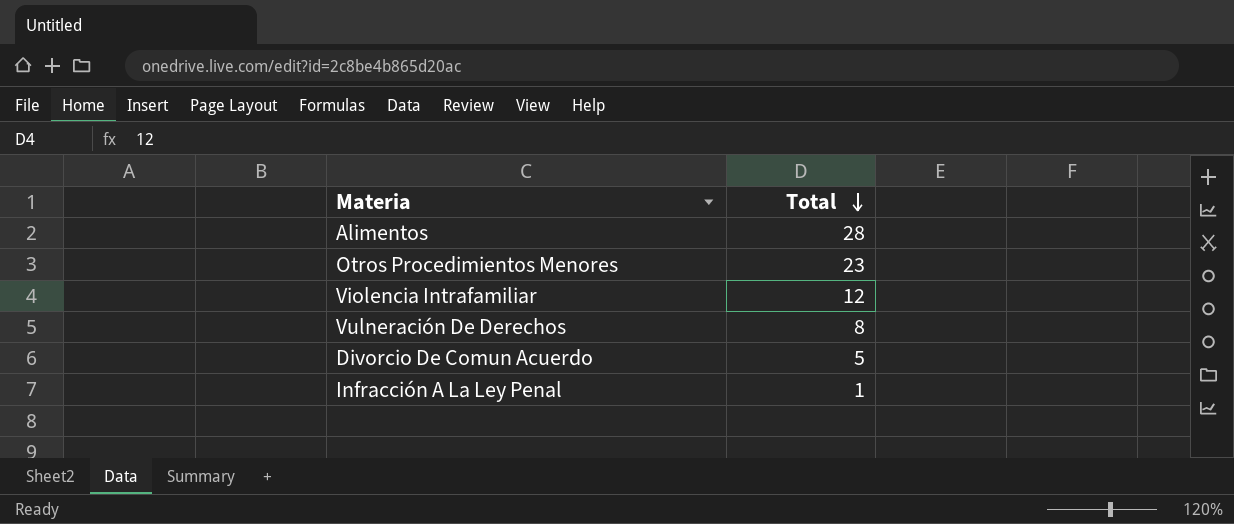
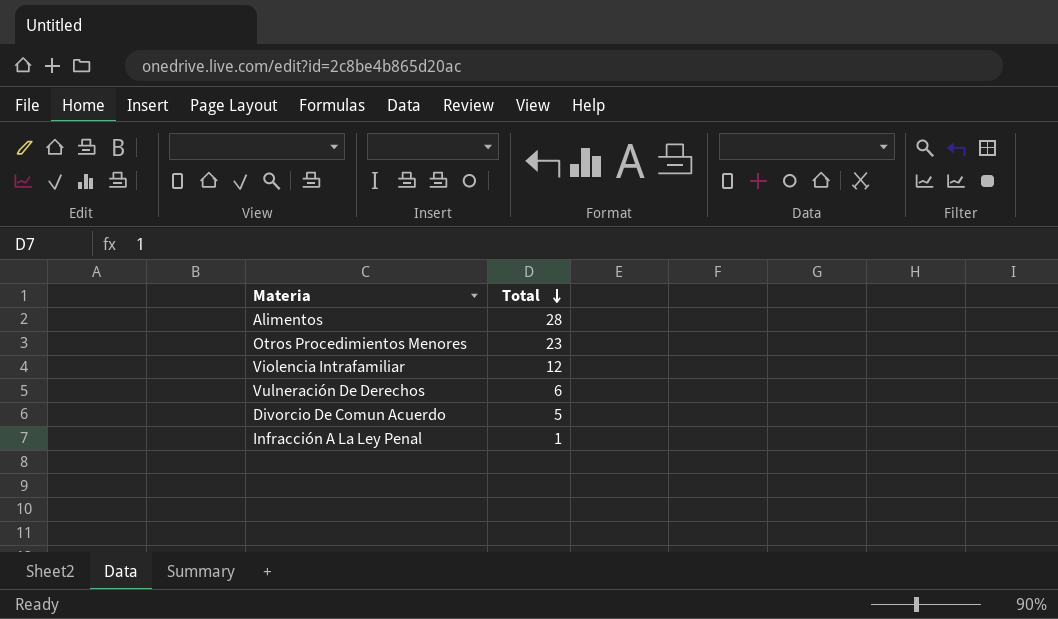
Vulneración De Derechos | Total: 8 -> 6

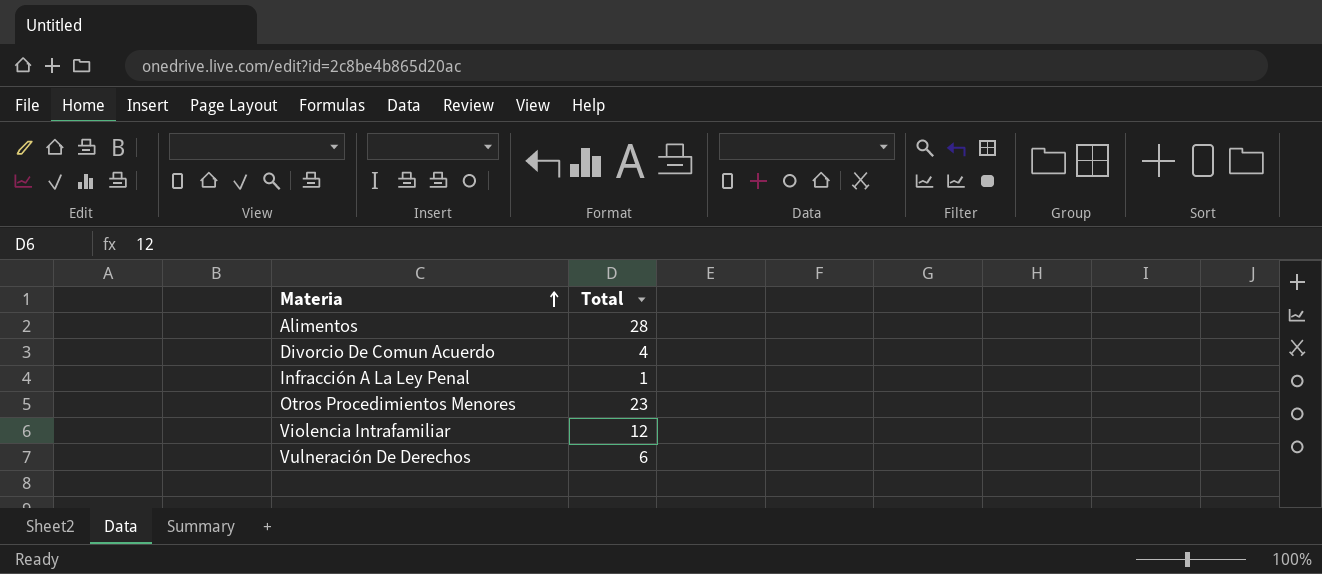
row order: Total descending -> Materia ascending
Divorcio De Comun Acuerdo | Total: 5 -> 4

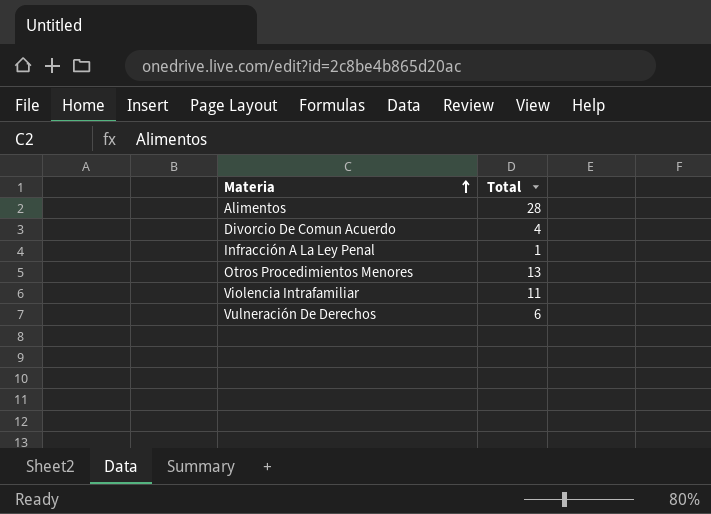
Otros Procedimientos Menores | Total: 23 -> 13
Violencia Intrafamiliar | Total: 12 -> 11

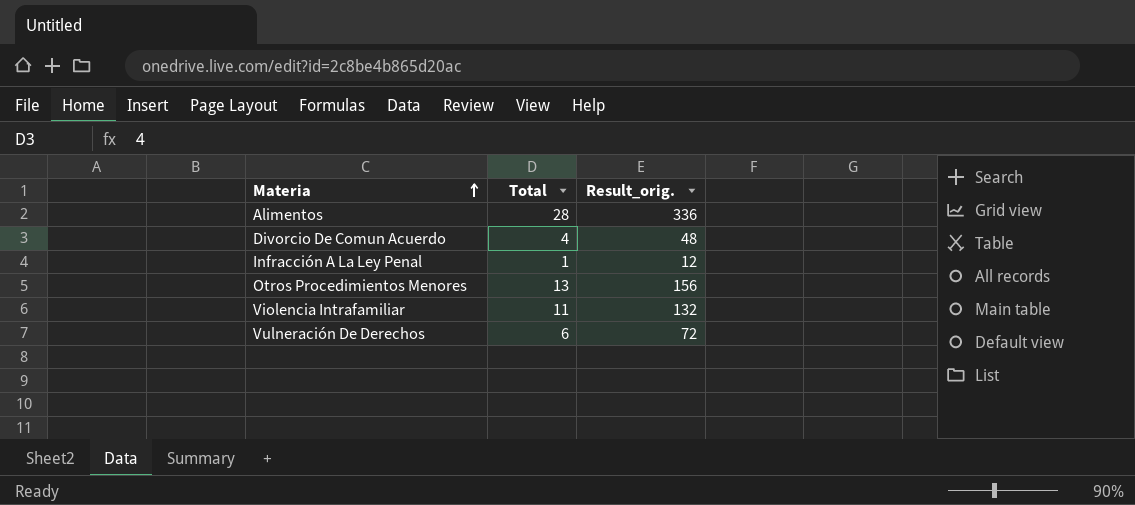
column Result_orig. | formula: none -> [Total] * 12

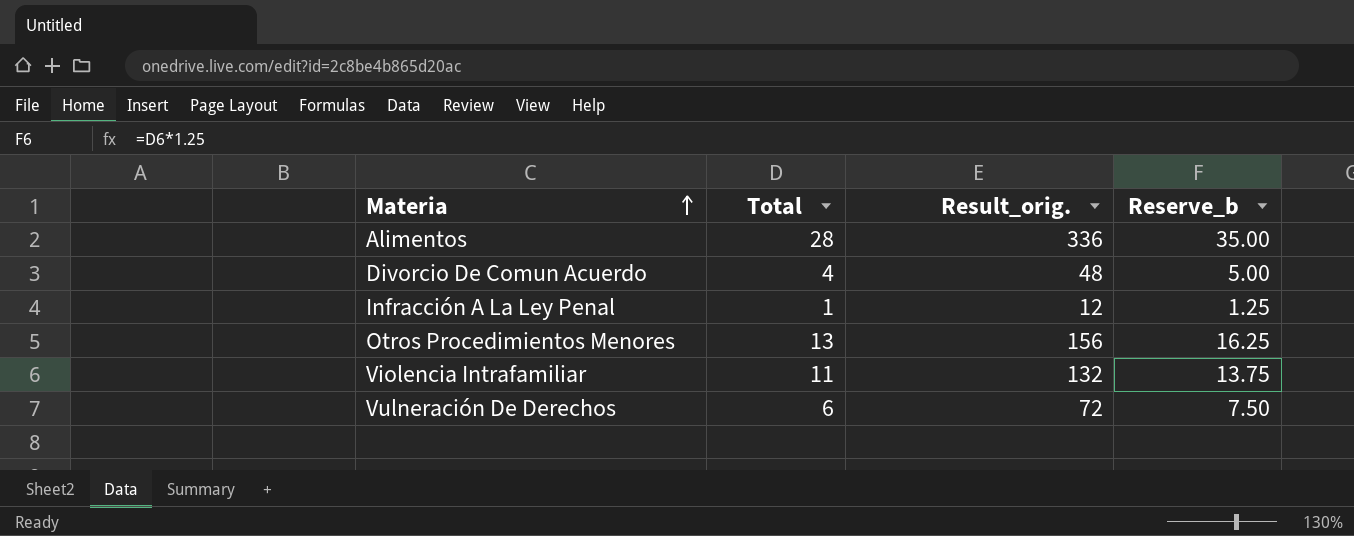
column Reserve_b | formula: none -> [Total] * 1.25

